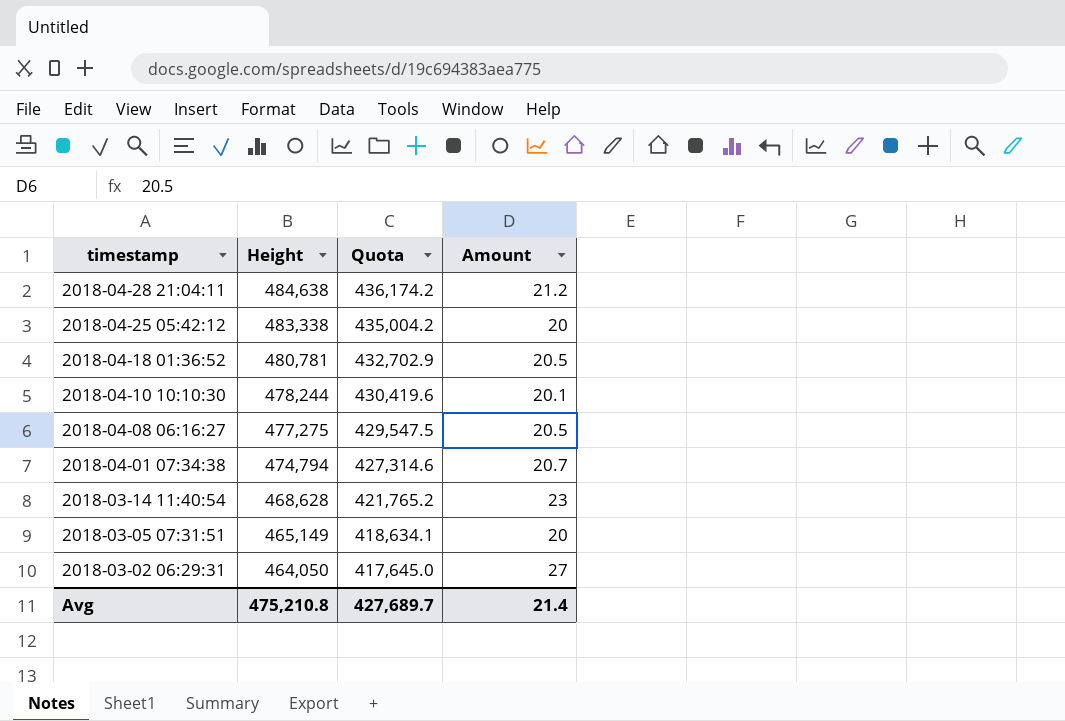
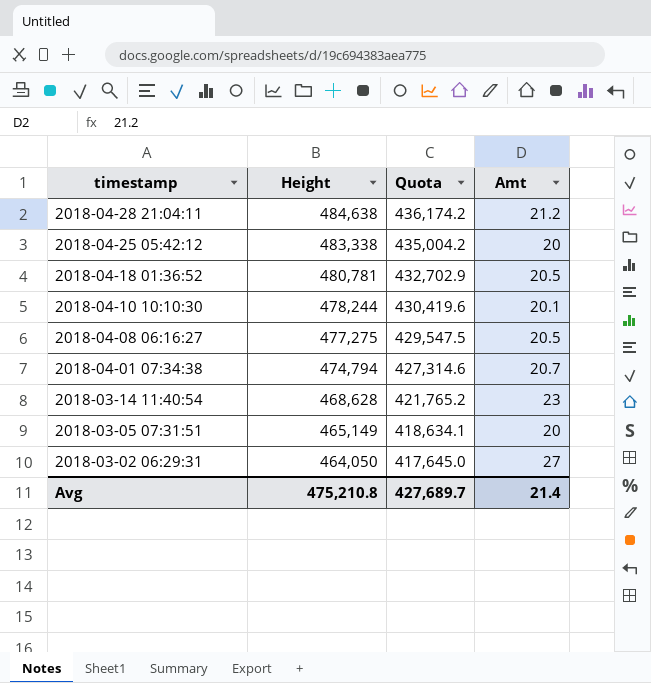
column name: Amount -> Amt

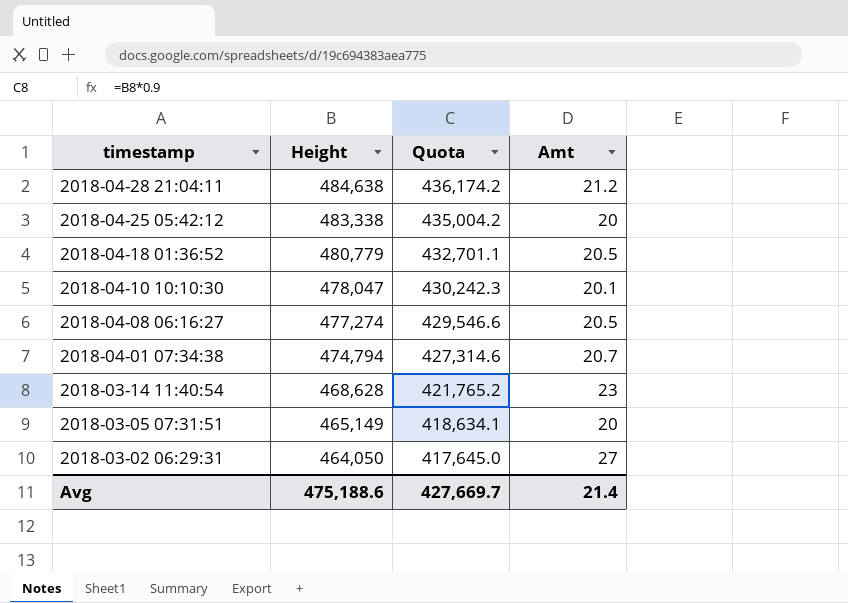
2018-04-18 01:36:52 | Height: 480,781 -> 480,779
2018-04-18 01:36:52 | Quota: 432,702.9 -> 432,701.1
2018-04-10 10:10:30 | Height: 478,244 -> 478,047
2018-04-10 10:10:30 | Quota: 430,419.6 -> 430,242.3
2018-04-08 06:16:27 | Height: 477,275 -> 477,274
2018-04-08 06:16:27 | Quota: 429,547.5 -> 429,546.6
Avg | Height: 475,210.8 -> 475,188.6
Avg | Quota: 427,689.7 -> 427,669.7

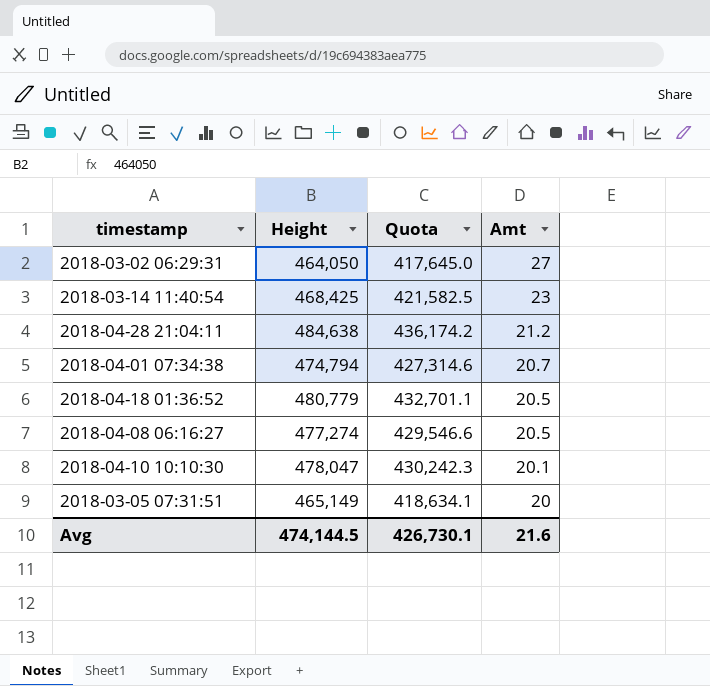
row order: timestamp descending -> Amt descending
row 2018-04-25 05:42:12: 483,338 | 435,004.2 | 20 -> none
2018-03-14 11:40:54 | Height: 468,628 -> 468,425
2018-03-14 11:40:54 | Quota: 421,765.2 -> 421,582.5
Avg | Height: 475,188.6 -> 474,144.5
Avg | Quota: 427,669.7 -> 426,730.1
Avg | Amt: 21.4 -> 21.6

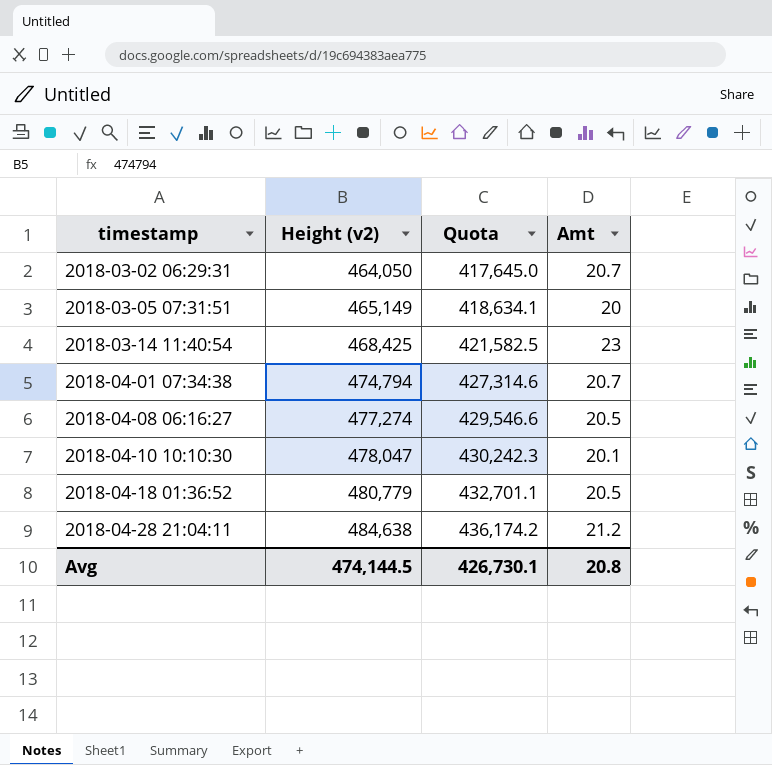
row order: Amt descending -> timestamp ascending
column name: Height -> Height (v2)
2018-03-02 06:29:31 | Amt: 27 -> 20.7
Avg | Amt: 21.6 -> 20.8

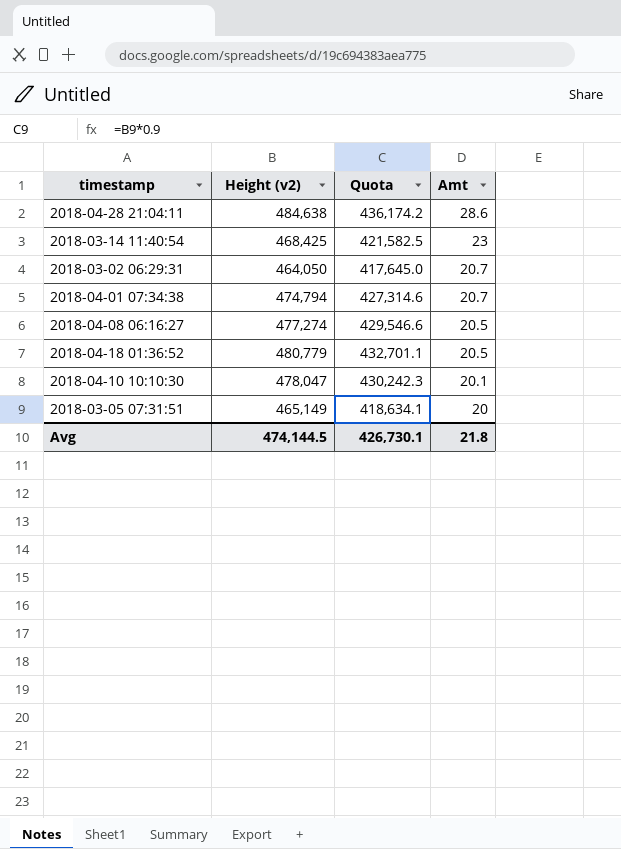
row order: timestamp ascending -> Amt descending
2018-04-28 21:04:11 | Amt: 21.2 -> 28.6
Avg | Amt: 20.8 -> 21.8

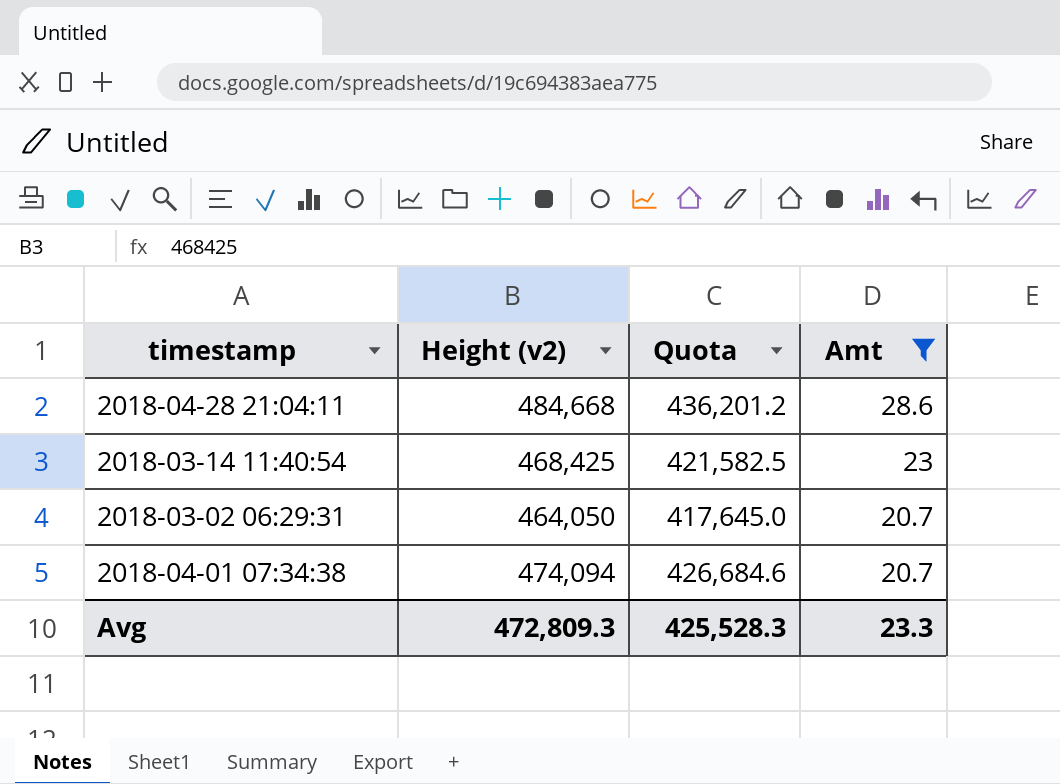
filter: none -> Amt >= 20.7
2018-04-28 21:04:11 | Height (v2): 484,638 -> 484,668
2018-04-28 21:04:11 | Quota: 436,174.2 -> 436,201.2
2018-04-01 07:34:38 | Height (v2): 474,794 -> 474,094
2018-04-01 07:34:38 | Quota: 427,314.6 -> 426,684.6
Avg | Height (v2): 474,144.5 -> 472,809.3
Avg | Quota: 426,730.1 -> 425,528.3
Avg | Amt: 21.8 -> 23.3

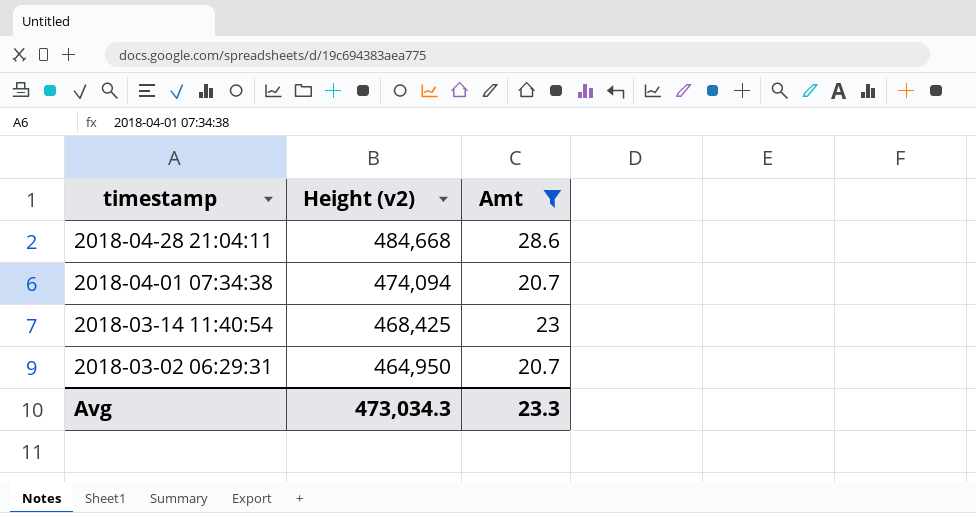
row order: Amt descending -> timestamp descending
column Quota | formula: [Height (v2)] * 0.9 -> none
2018-03-02 06:29:31 | Height (v2): 464,050 -> 464,950
Avg | Height (v2): 472,809.3 -> 473,034.3

